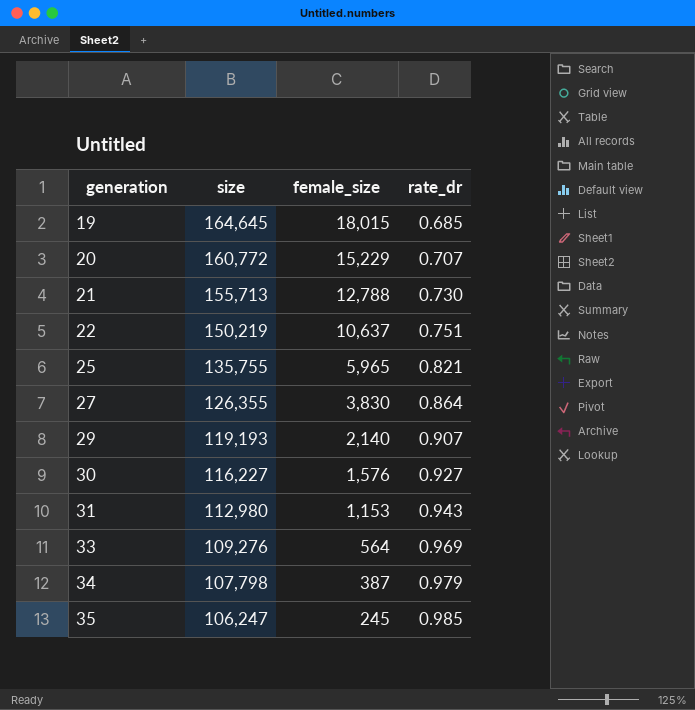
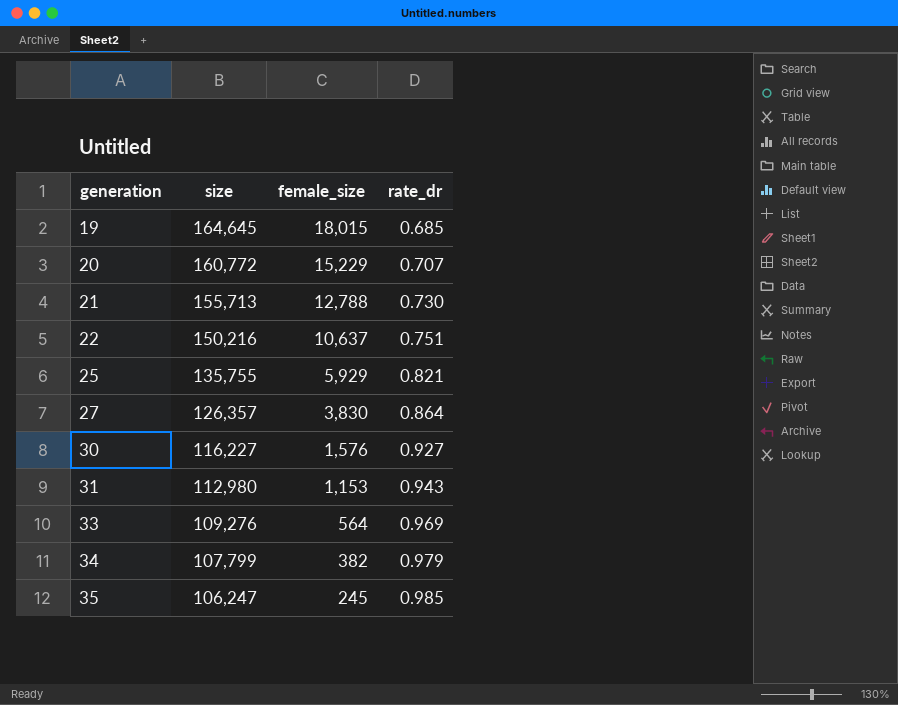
row 29: 119,193 | 2,140 | 0.907 -> none
22 | size: 150,219 -> 150,216
25 | female_size: 5,965 -> 5,929
27 | size: 126,355 -> 126,357
34 | size: 107,798 -> 107,799
34 | female_size: 387 -> 382

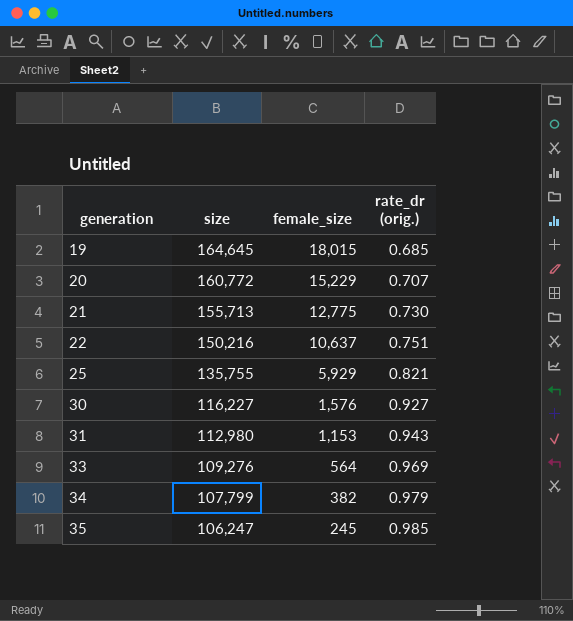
column name: rate_dr -> rate_dr (orig.)
row 27: 126,357 | 3,830 | 0.864 -> none
21 | female_size: 12,788 -> 12,775

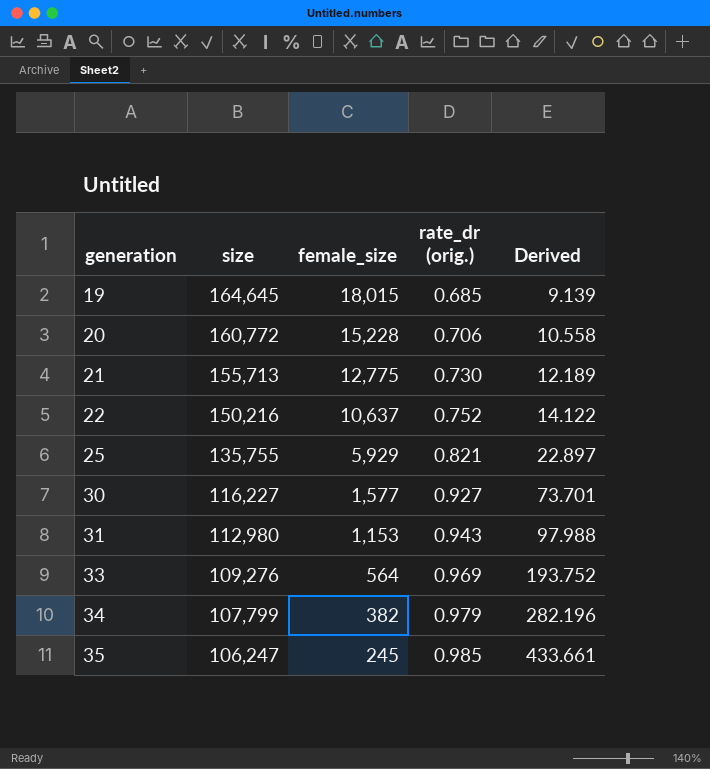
column Derived | formula: none -> [size] / [female_size]
20 | female_size: 15,229 -> 15,228
20 | rate_dr (orig.): 0.707 -> 0.706
22 | rate_dr (orig.): 0.751 -> 0.752
30 | female_size: 1,576 -> 1,577

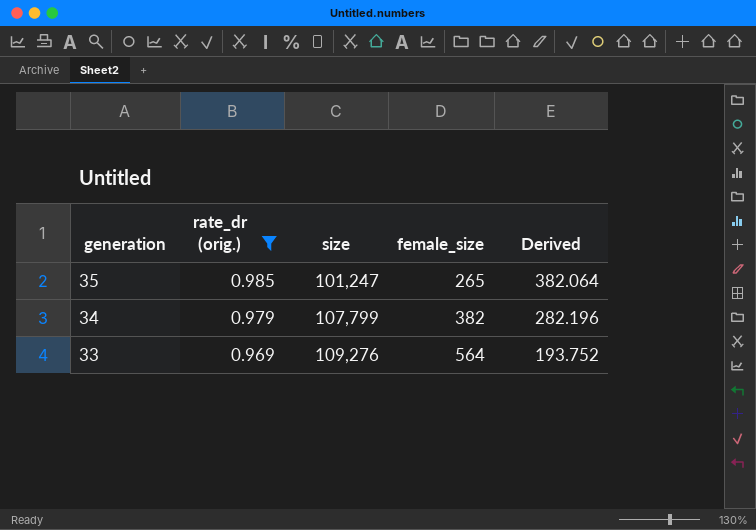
filter: none -> rate_dr (orig.) >= 0.969
row order: generation ascending -> generation descending
column rate_dr (orig.) | position: 4 -> 2
35 | size: 106,247 -> 101,247
35 | female_size: 245 -> 265
35 | Derived: 433.661 -> 382.064

